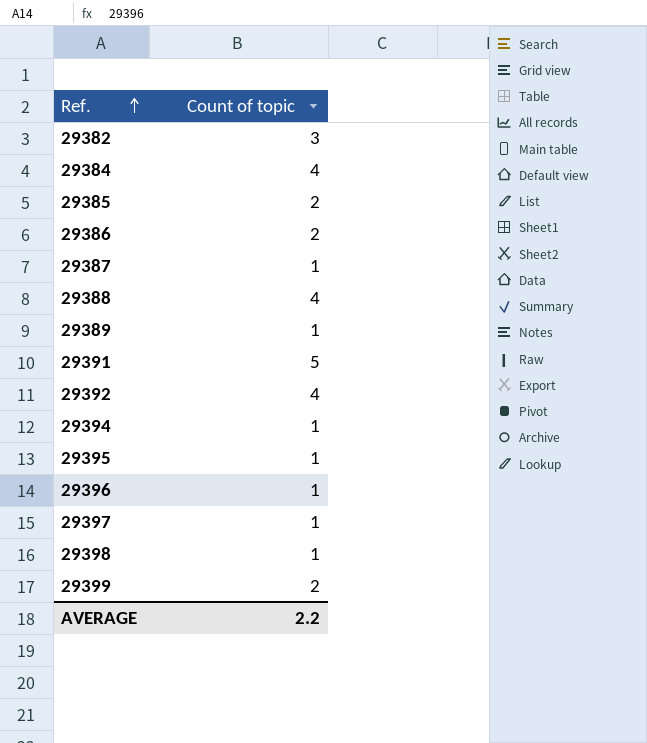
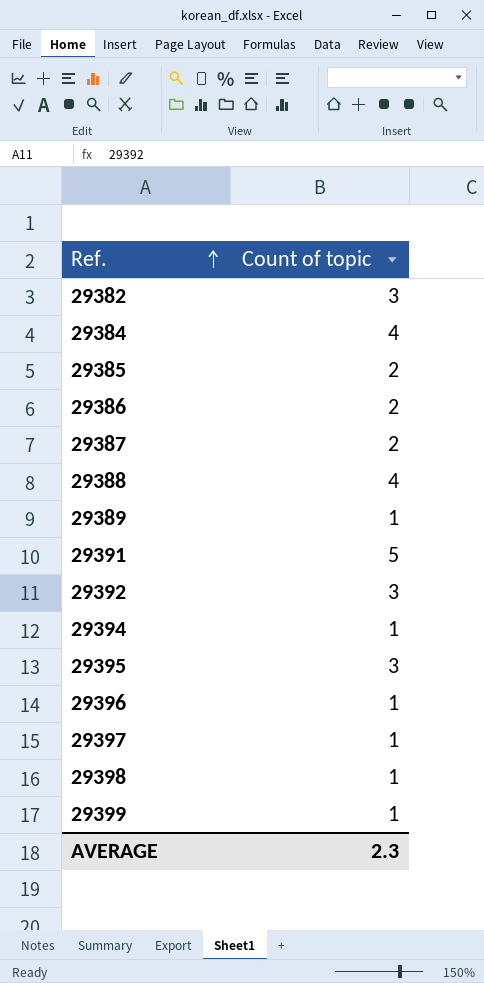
29387 | Count of topic: 1 -> 2
29392 | Count of topic: 4 -> 3
29395 | Count of topic: 1 -> 3
29399 | Count of topic: 2 -> 1
AVERAGE | Count of topic: 2.2 -> 2.3

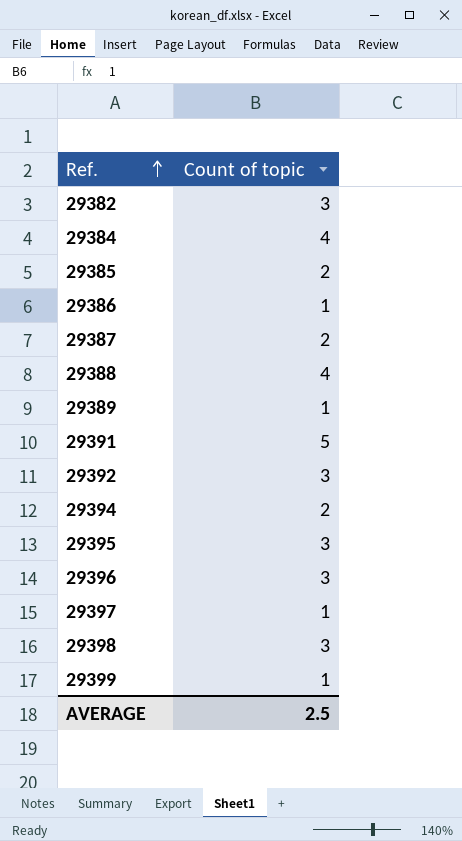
29386 | Count of topic: 2 -> 1
29394 | Count of topic: 1 -> 2
29396 | Count of topic: 1 -> 3
29398 | Count of topic: 1 -> 3
AVERAGE | Count of topic: 2.3 -> 2.5

